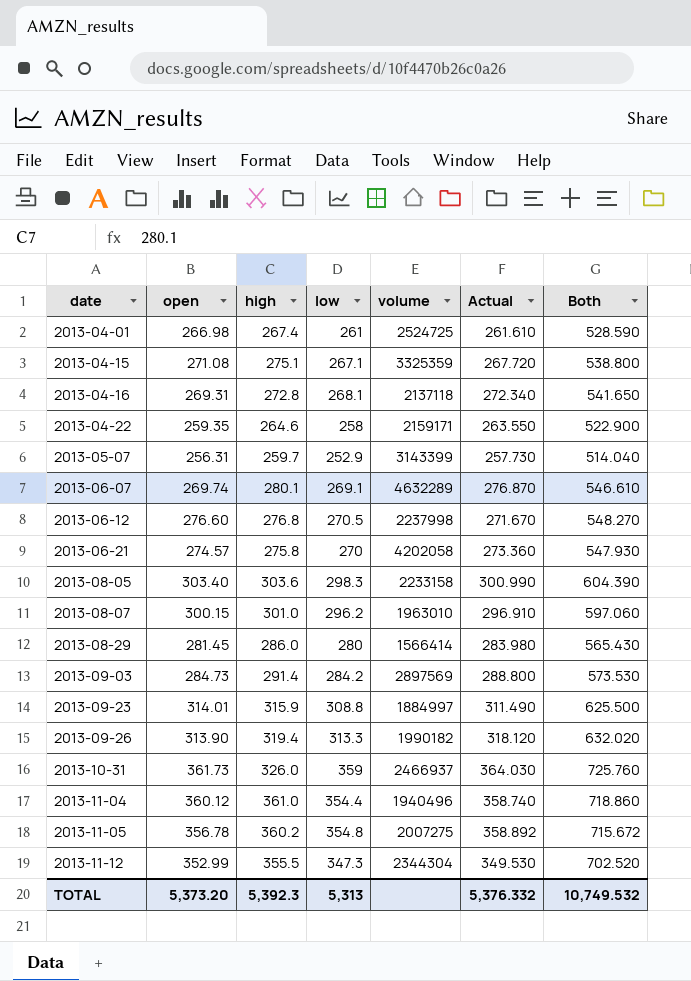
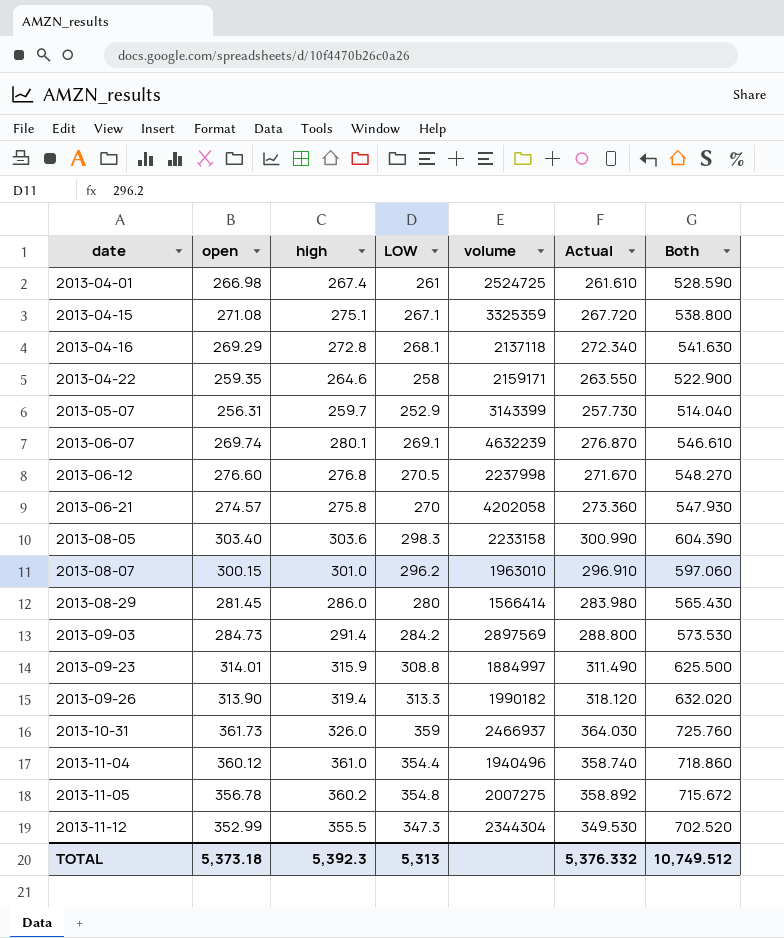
column name: low -> LOW
2013-04-16 | open: 269.31 -> 269.29
2013-04-16 | Both: 541.650 -> 541.630
2013-06-07 | volume: 4632289 -> 4632239
TOTAL | open: 5,373.20 -> 5,373.18
TOTAL | Both: 10,749.532 -> 10,749.512

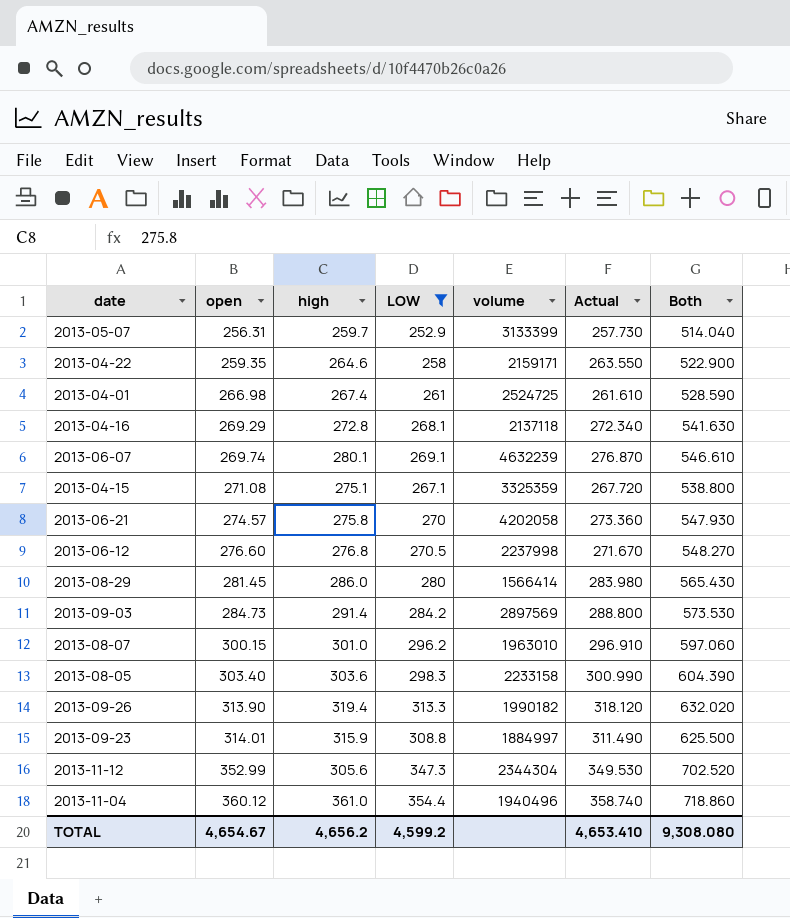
filter: none -> LOW <= 354.4
row order: date ascending -> open ascending
2013-05-07 | volume: 3143399 -> 3133399
2013-11-12 | high: 355.5 -> 305.6
TOTAL | open: 5,373.18 -> 4,654.67
TOTAL | high: 5,392.3 -> 4,656.2
TOTAL | LOW: 5,313 -> 4,599.2
TOTAL | Actual: 5,376.332 -> 4,653.410
TOTAL | Both: 10,749.512 -> 9,308.080

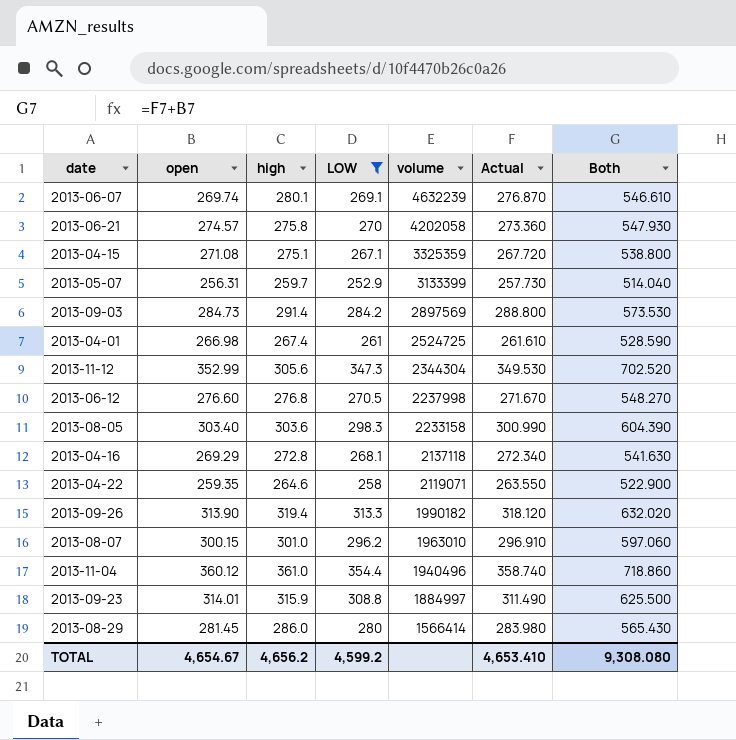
row order: open ascending -> volume descending
2013-04-22 | volume: 2159171 -> 2119071

